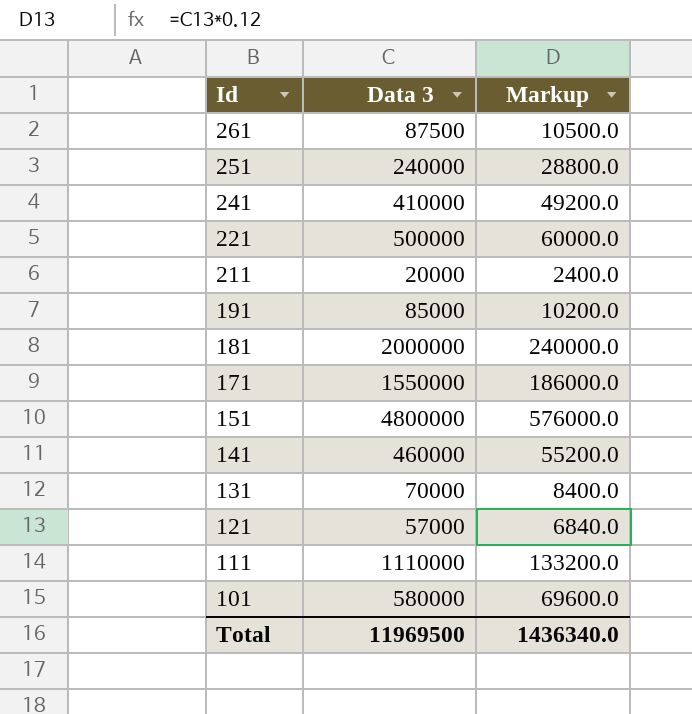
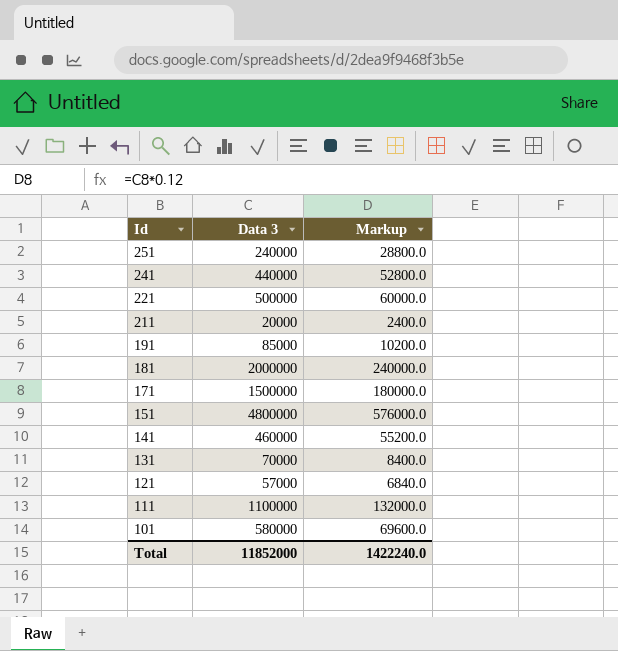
row 261: 87500 | 10500.0 -> none
241 | Data 3: 410000 -> 440000
241 | Markup: 49200.0 -> 52800.0
171 | Data 3: 1550000 -> 1500000
171 | Markup: 186000.0 -> 180000.0
111 | Data 3: 1110000 -> 1100000
111 | Markup: 133200.0 -> 132000.0
Total | Data 3: 11969500 -> 11852000
Total | Markup: 1436340.0 -> 1422240.0

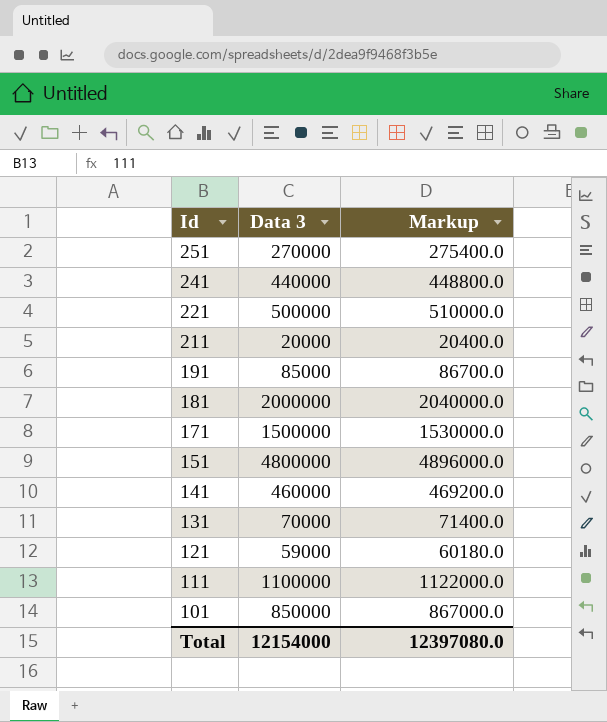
column Markup | formula: [Data 3] * 0.12 -> [Data 3] * 1.02
251 | Data 3: 240000 -> 270000
121 | Data 3: 57000 -> 59000
101 | Data 3: 580000 -> 850000
Total | Data 3: 11852000 -> 12154000
Total | Markup: 1422240.0 -> 12397080.0

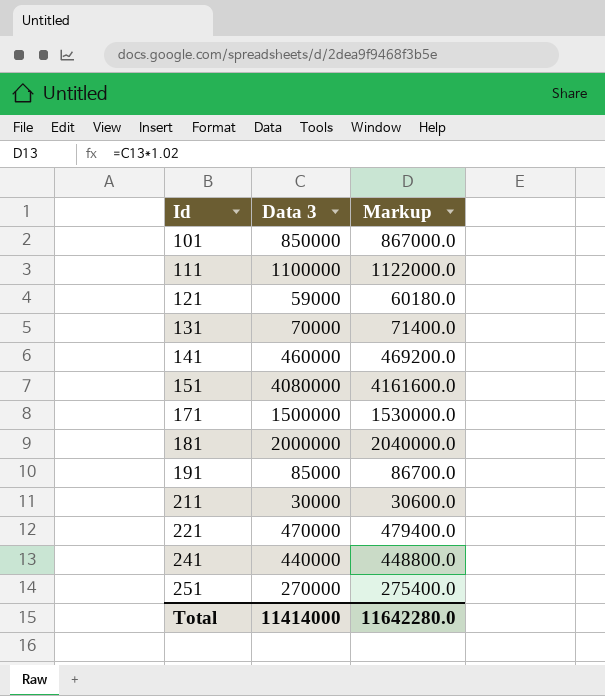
row order: Id descending -> Id ascending
151 | Data 3: 4800000 -> 4080000
151 | Markup: 4896000.0 -> 4161600.0
211 | Data 3: 20000 -> 30000
211 | Markup: 20400.0 -> 30600.0
221 | Data 3: 500000 -> 470000
221 | Markup: 510000.0 -> 479400.0
Total | Data 3: 12154000 -> 11414000
Total | Markup: 12397080.0 -> 11642280.0

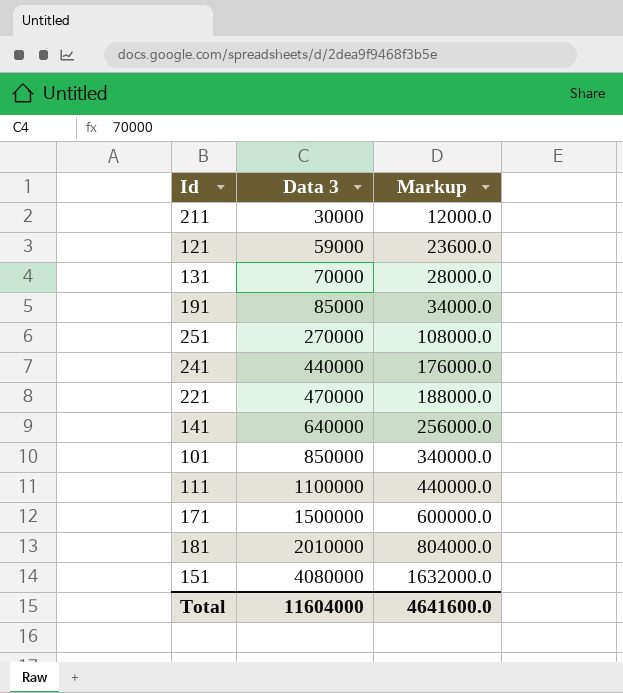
row order: Id ascending -> Data 3 ascending
column Markup | formula: [Data 3] * 1.02 -> [Data 3] * 0.4
141 | Data 3: 460000 -> 640000
181 | Data 3: 2000000 -> 2010000
Total | Data 3: 11414000 -> 11604000
Total | Markup: 11642280.0 -> 4641600.0

